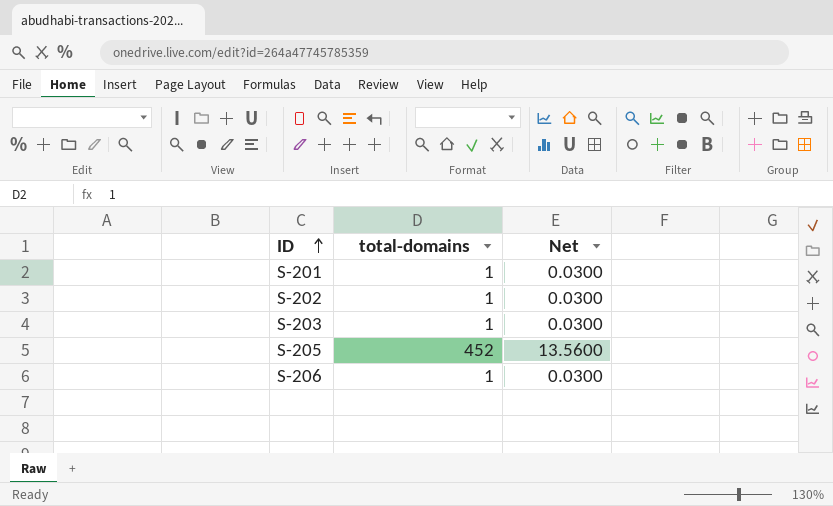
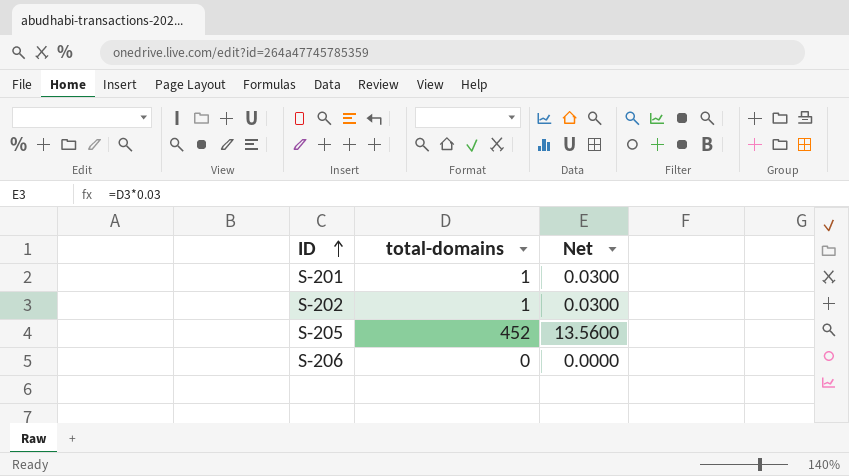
row S-203: 1 | 0.0300 -> none
S-206 | total-domains: 1 -> 0
S-206 | Net: 0.0300 -> 0.0000

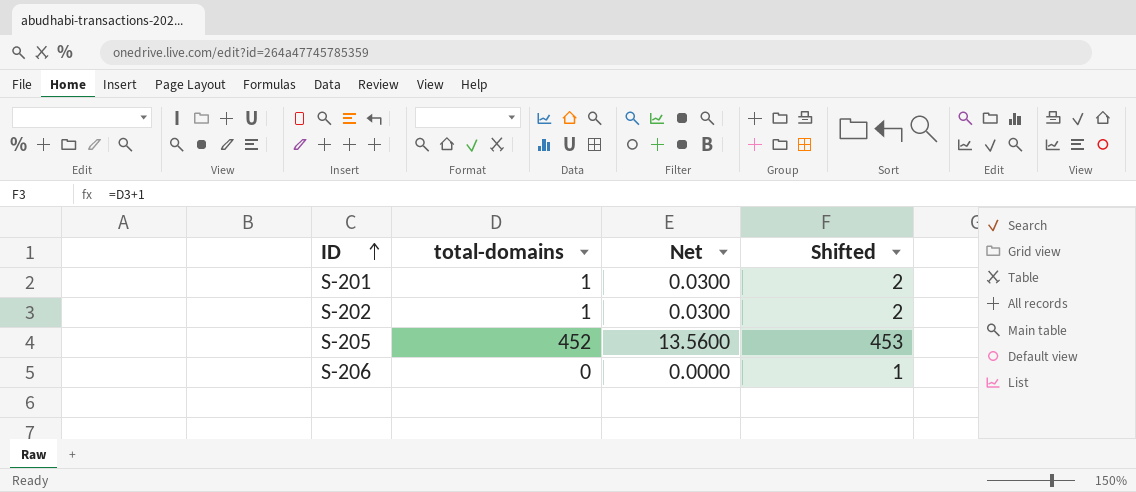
column Shifted | formula: none -> [total-domains] + 1

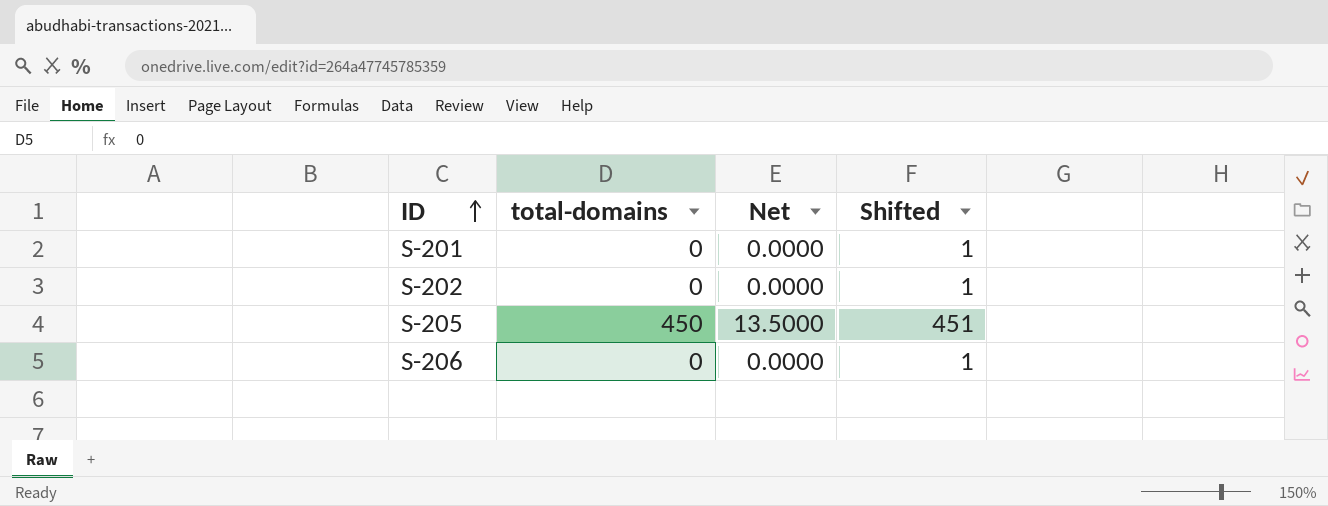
S-201 | total-domains: 1 -> 0
S-201 | Net: 0.0300 -> 0.0000
S-201 | Shifted: 2 -> 1
S-202 | total-domains: 1 -> 0
S-202 | Net: 0.0300 -> 0.0000
S-202 | Shifted: 2 -> 1
S-205 | total-domains: 452 -> 450
S-205 | Net: 13.5600 -> 13.5000
S-205 | Shifted: 453 -> 451

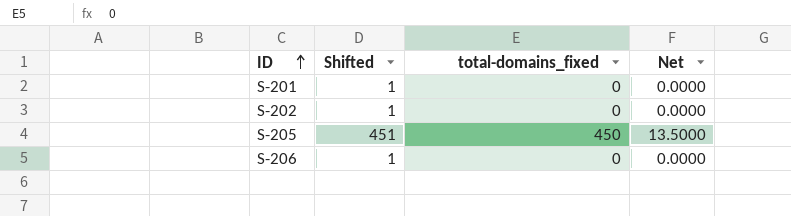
column Shifted | position: 4 -> 2
column name: total-domains -> total-domains_fixed

